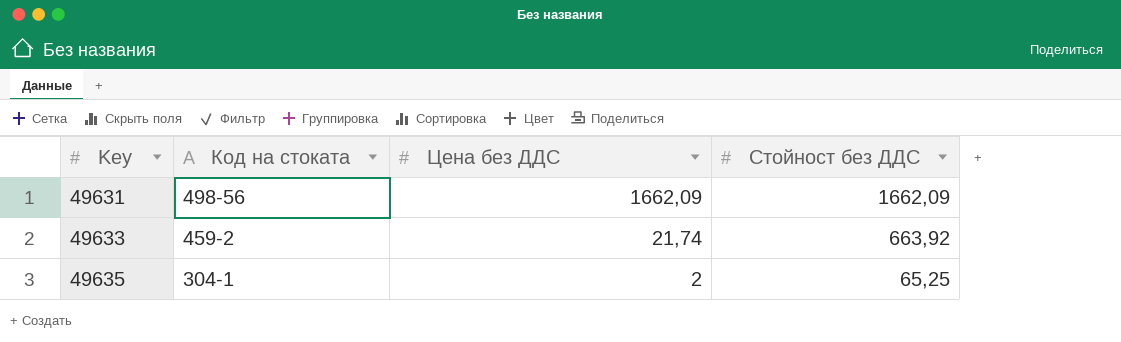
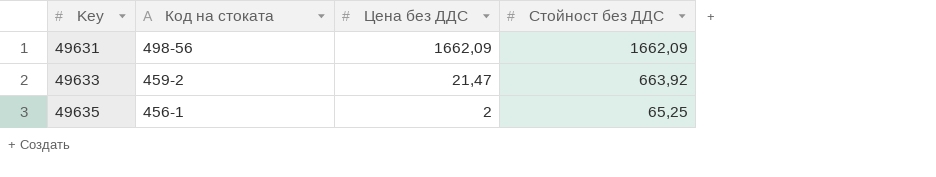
49633 | Цена без ДДС: 21,74 -> 21,47
49635 | Код на стоката: 304-1 -> 456-1

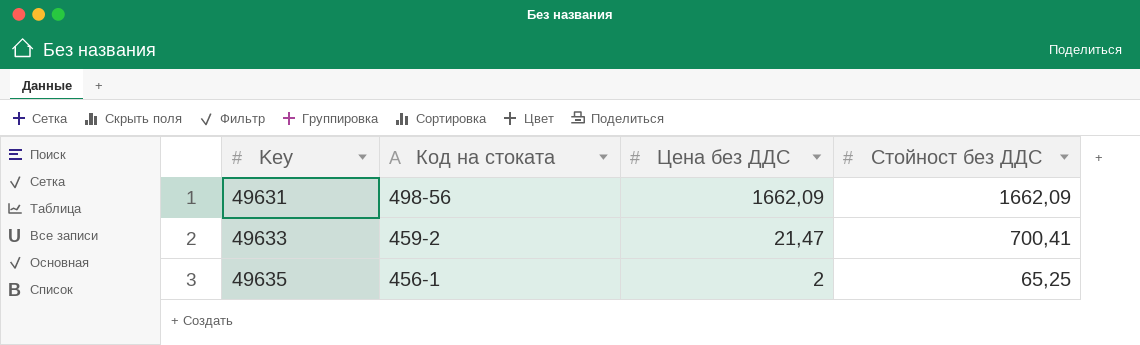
49633 | Стойност без ДДС: 663,92 -> 700,41

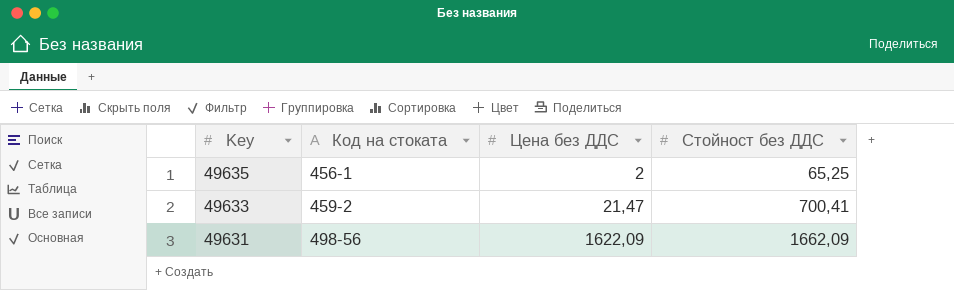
row order: Key ascending -> Key descending
49631 | Цена без ДДС: 1662,09 -> 1622,09

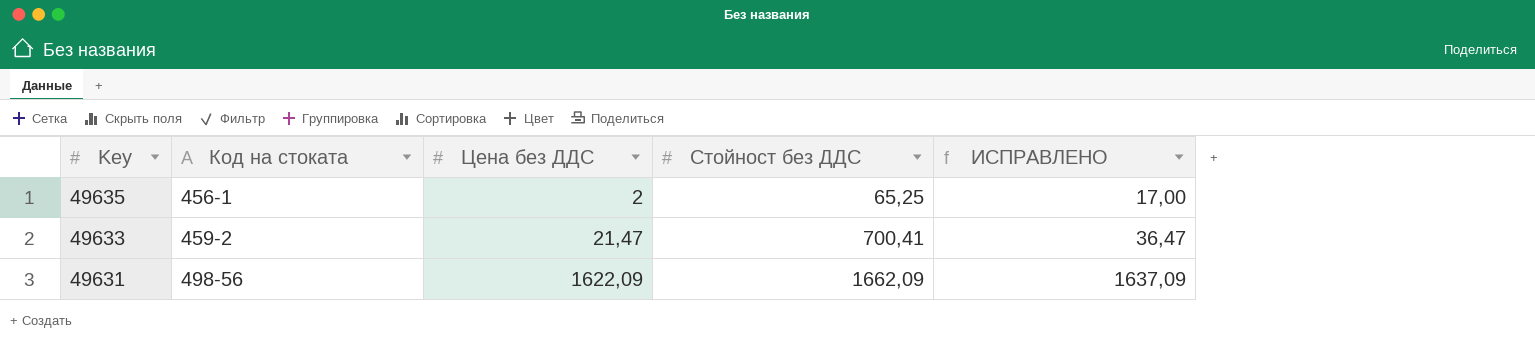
column ИСПРАВЛЕНО | formula: none -> [Цена без ДДС] + 15

